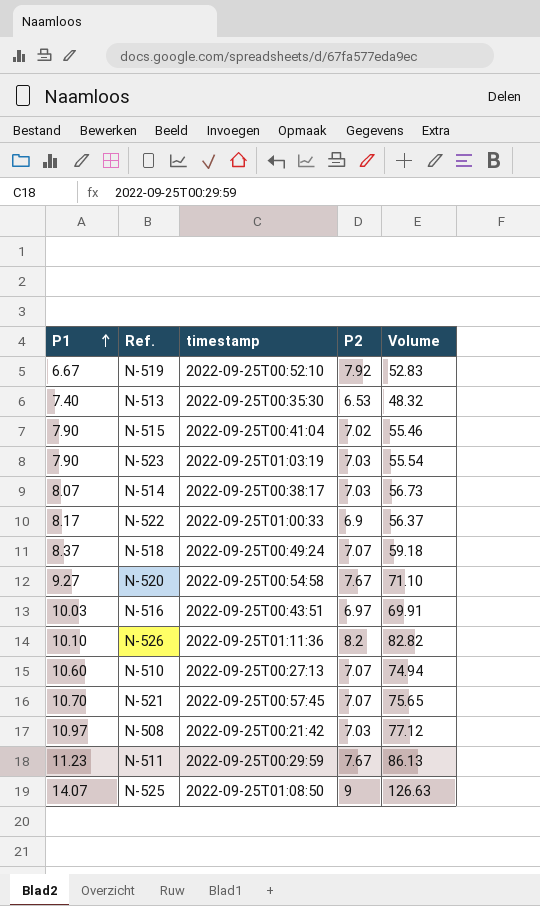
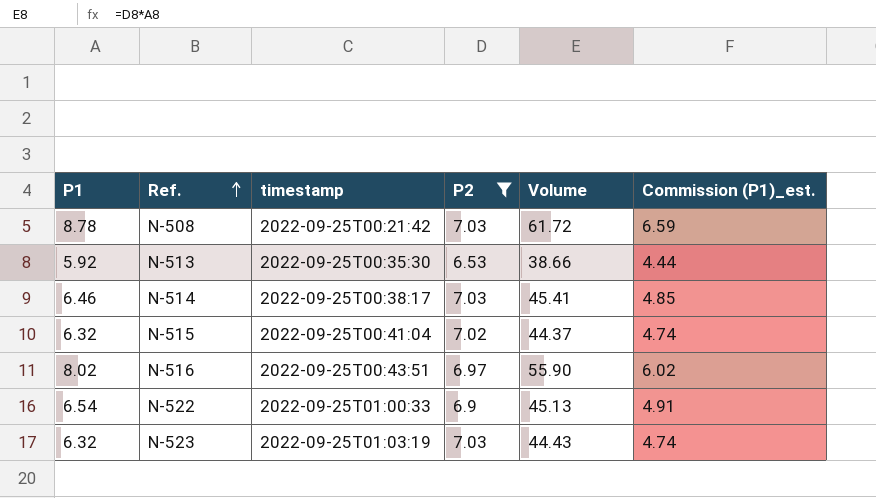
filter: none -> P2 <= 7.03
row order: P1 ascending -> Ref. ascending
column Commission (P1)_est. | formula: none -> [P1] * 0.75
N-508 | P1: 10.97 -> 8.78
N-508 | Volume: 77.12 -> 61.72
N-513 | P1: 7.40 -> 5.92
N-513 | Volume: 48.32 -> 38.66
N-514 | P1: 8.07 -> 6.46
N-514 | Volume: 56.73 -> 45.41
N-515 | P1: 7.90 -> 6.32
N-515 | Volume: 55.46 -> 44.37
N-516 | P1: 10.03 -> 8.02
N-516 | Volume: 69.91 -> 55.90
N-522 | P1: 8.17 -> 6.54
N-522 | Volume: 56.37 -> 45.13
N-523 | P1: 7.90 -> 6.32
N-523 | Volume: 55.54 -> 44.43

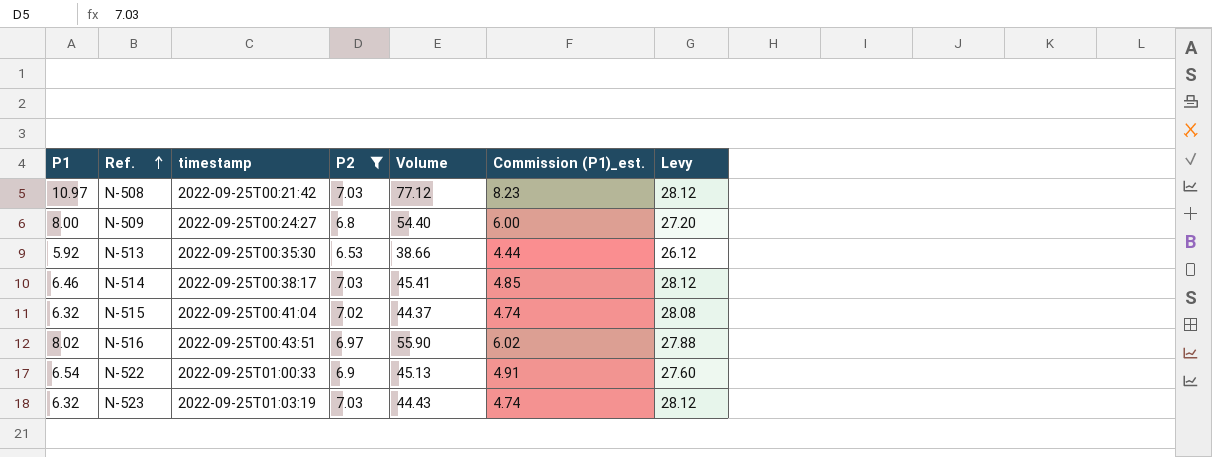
column Levy | formula: none -> [P2] * 4
N-508 | P1: 8.78 -> 10.97
N-508 | Volume: 61.72 -> 77.12
N-508 | Commission (P1)_est.: 6.59 -> 8.23
row N-509: none -> 8.00 | 2022-09-25T00:24:27 | 6.8 | 54.40 | 6.00 | 27.20

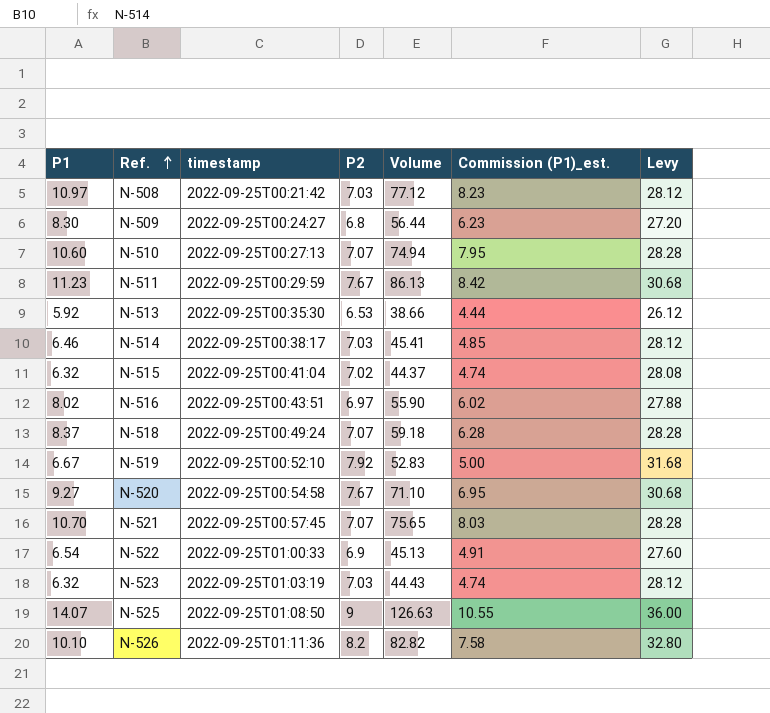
filter: P2 <= 7.03 -> none
N-509 | P1: 8.00 -> 8.30
N-509 | Volume: 54.40 -> 56.44
N-509 | Commission (P1)_est.: 6.00 -> 6.23

